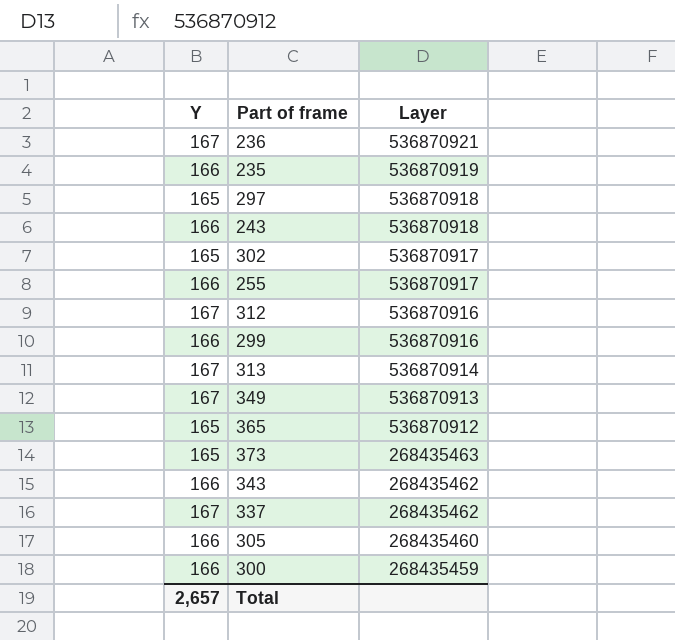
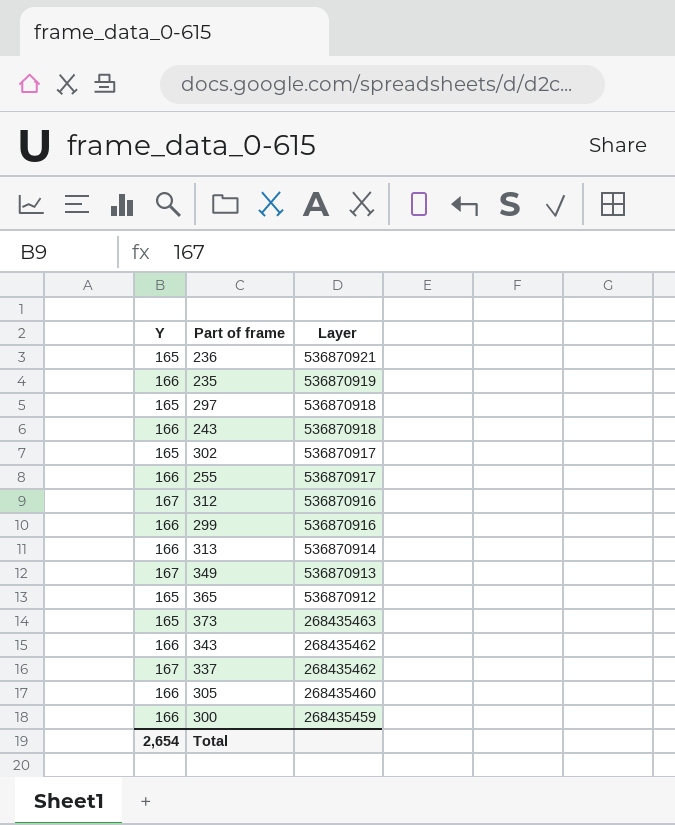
236 | Y: 167 -> 165
313 | Y: 167 -> 166
Total | Y: 2,657 -> 2,654

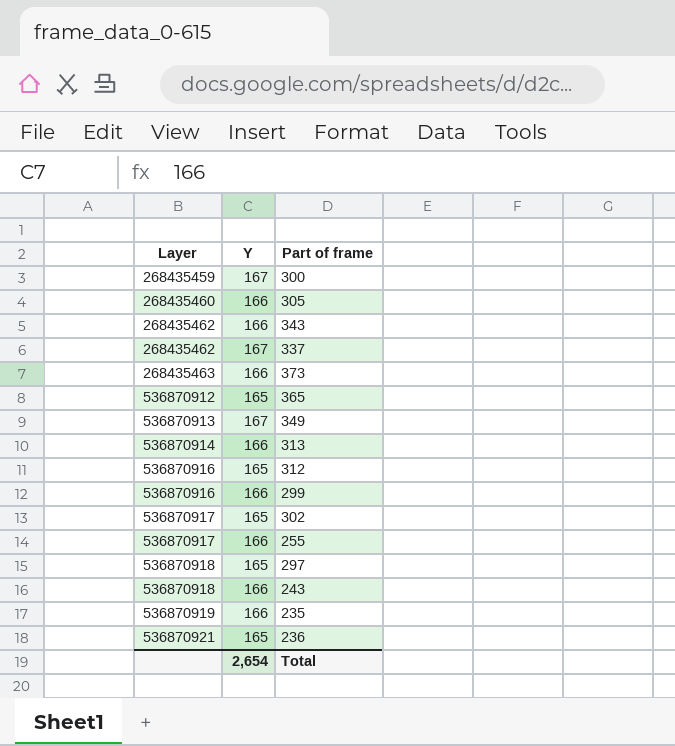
row order: Layer descending -> Layer ascending
column Layer | position: 3 -> 1
300 | Y: 166 -> 167
373 | Y: 165 -> 166
312 | Y: 167 -> 165

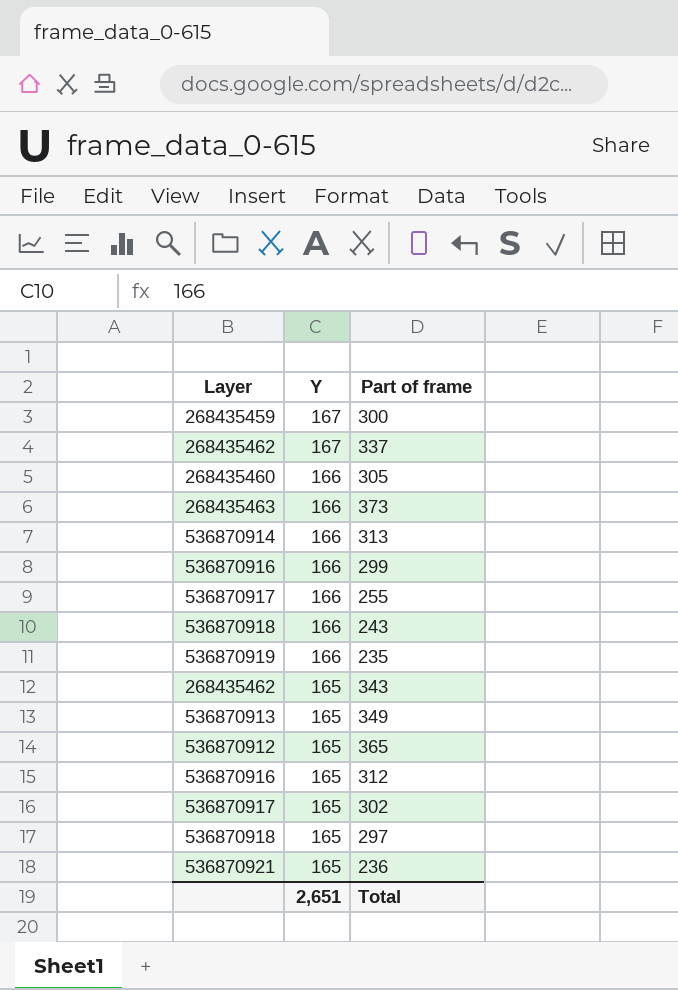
row order: Layer ascending -> Y descending
343 | Y: 166 -> 165
349 | Y: 167 -> 165
Total | Y: 2,654 -> 2,651

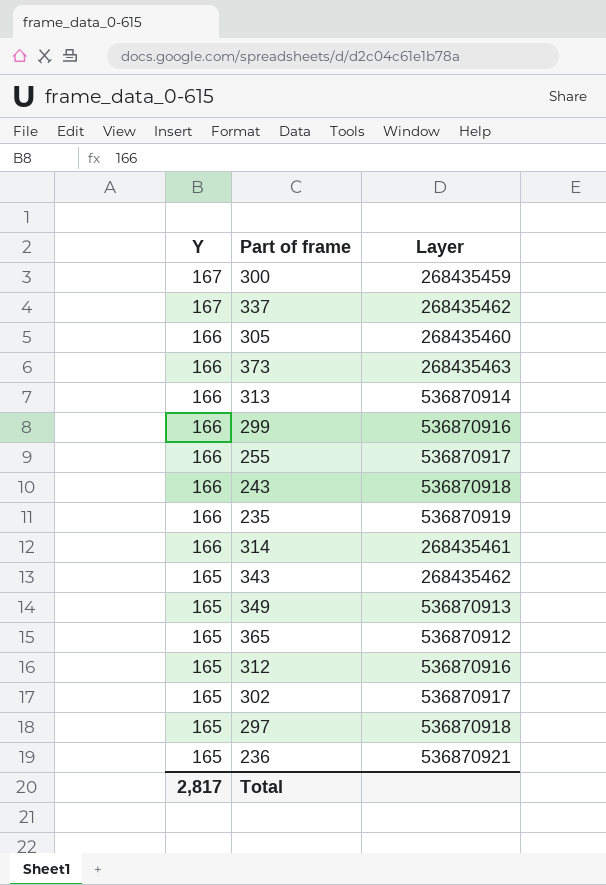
column Layer | position: 1 -> 3
row 314: none -> 166 | 268435461
Total | Y: 2,651 -> 2,817

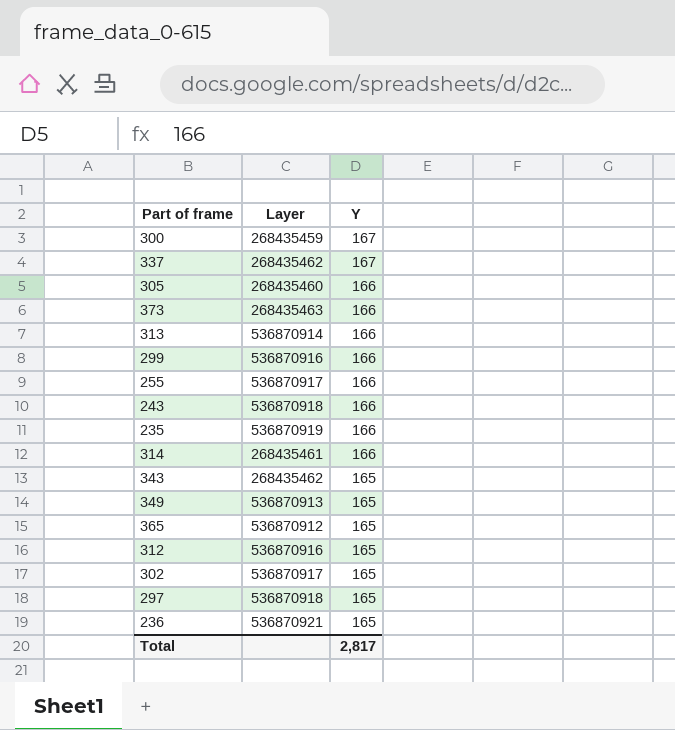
column Y | position: 1 -> 3

